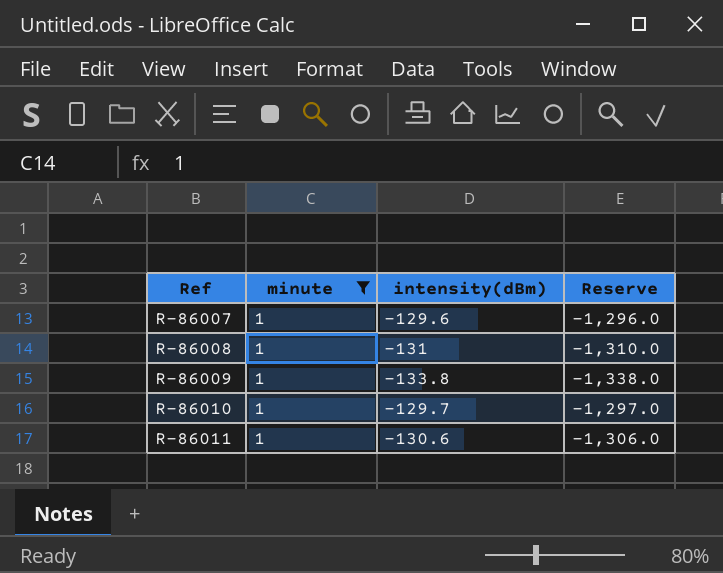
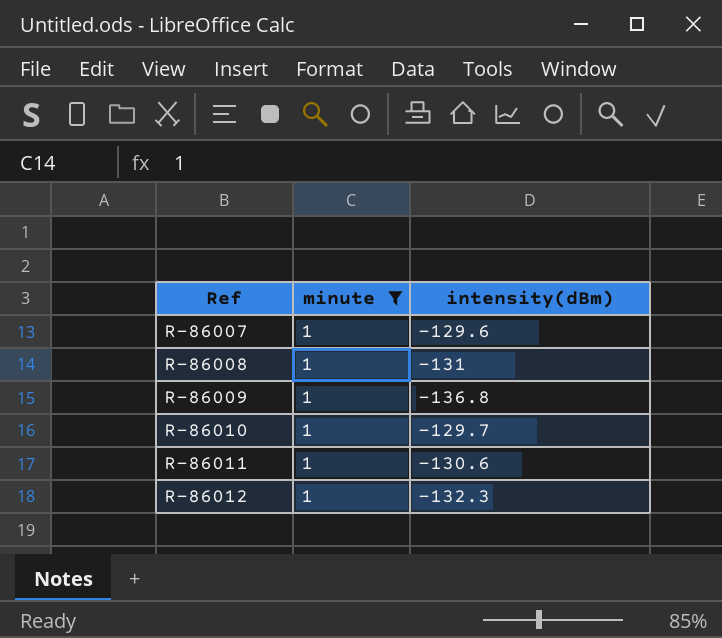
column Reserve | formula: [intensity(dBm)] * 10 -> none
R-86009 | intensity(dBm): -133.8 -> -136.8
row R-86012: none -> 1 | -132.3

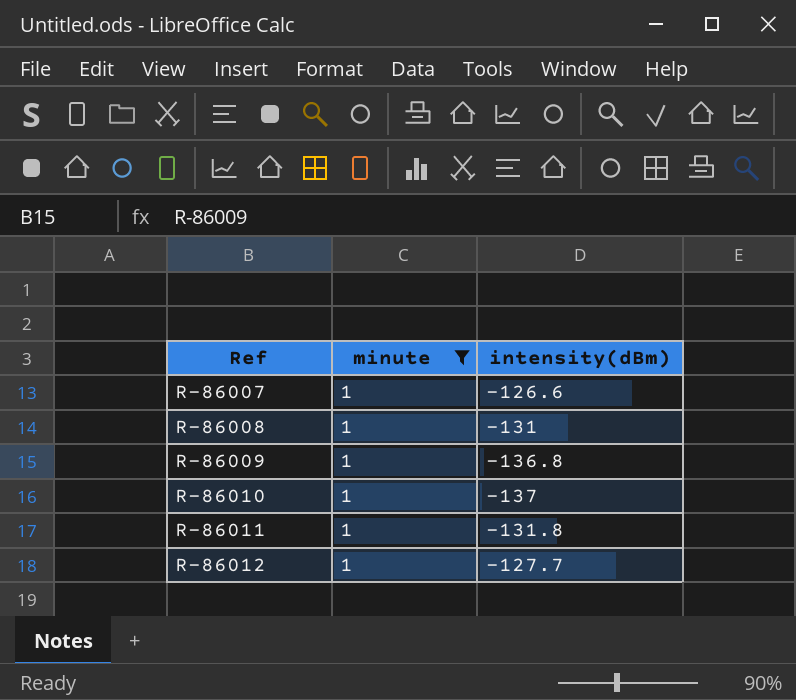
R-86007 | intensity(dBm): -129.6 -> -126.6
R-86010 | intensity(dBm): -129.7 -> -137
R-86011 | intensity(dBm): -130.6 -> -131.8
R-86012 | intensity(dBm): -132.3 -> -127.7

